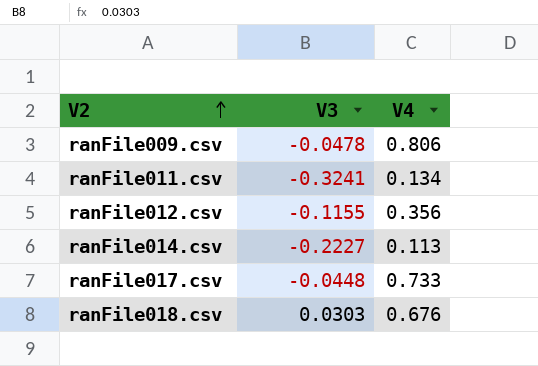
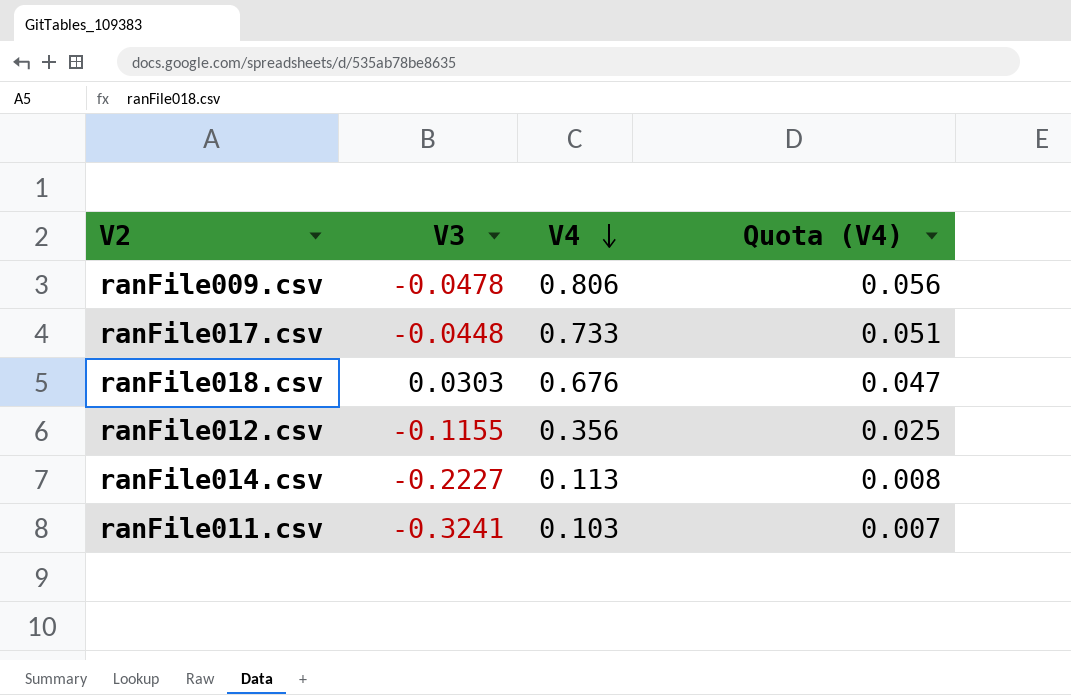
row order: V2 ascending -> V4 descending
column Quota (V4) | formula: none -> [V4] * 0.07
ranFile011.csv | V4: 0.134 -> 0.103

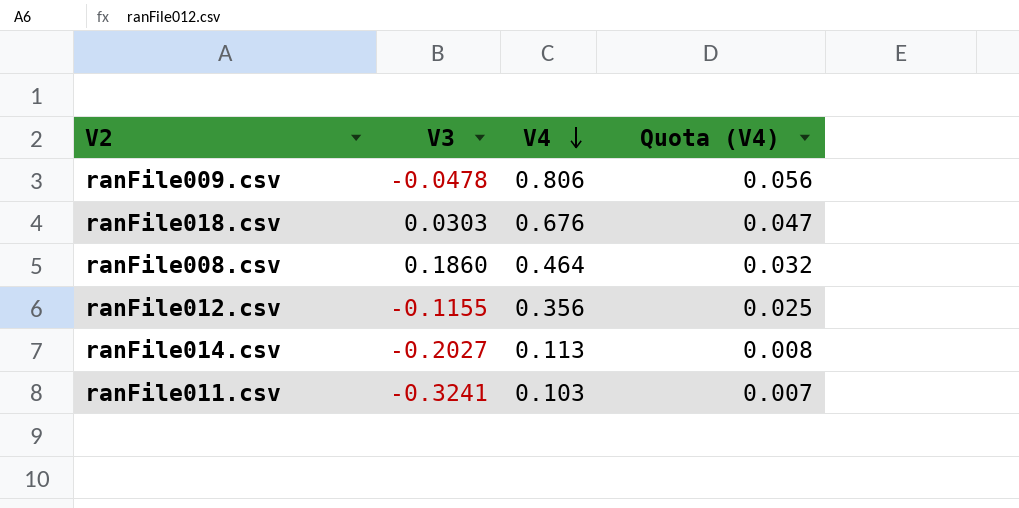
row ranFile017.csv: -0.0448 | 0.733 | 0.051 -> none
row ranFile008.csv: none -> 0.1860 | 0.464 | 0.032
ranFile014.csv | V3: -0.2227 -> -0.2027

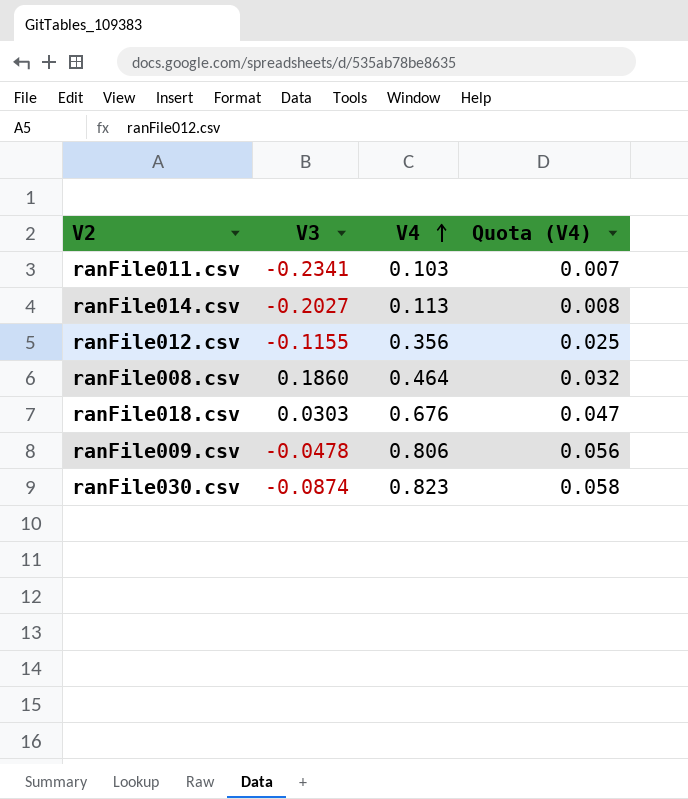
row order: V4 descending -> V4 ascending
ranFile011.csv | V3: -0.3241 -> -0.2341
row ranFile030.csv: none -> -0.0874 | 0.823 | 0.058

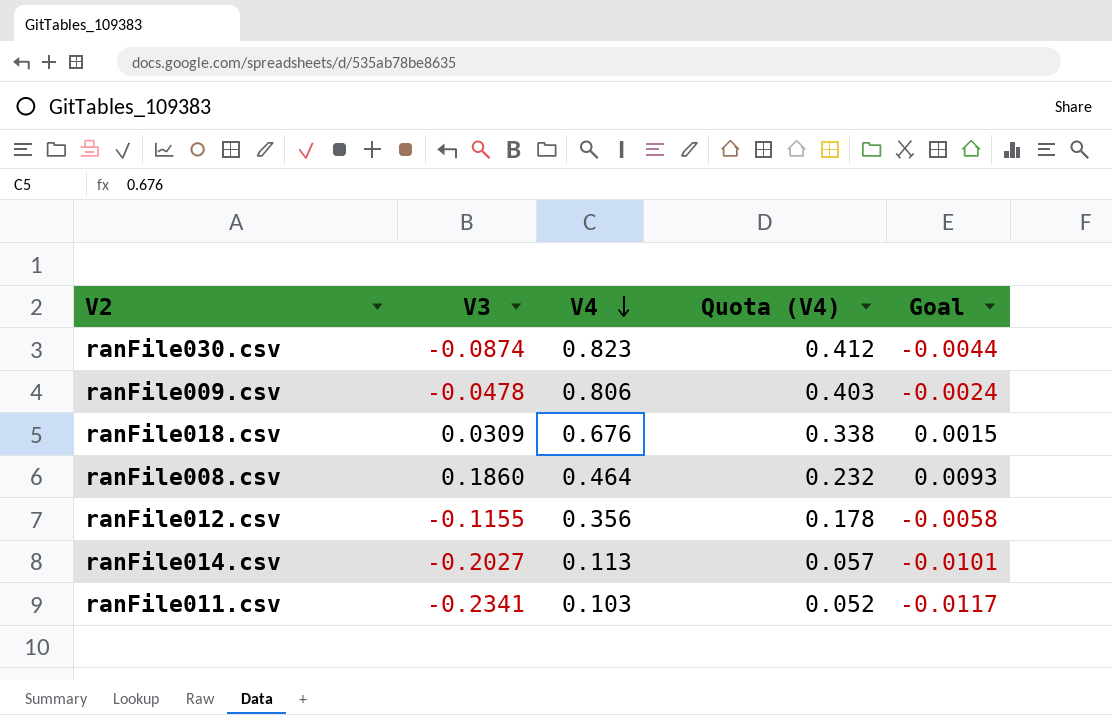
row order: V4 ascending -> V4 descending
column Quota (V4) | formula: [V4] * 0.07 -> [V4] * 0.5
column Goal | formula: none -> [V3] * 0.05
ranFile018.csv | V3: 0.0303 -> 0.0309

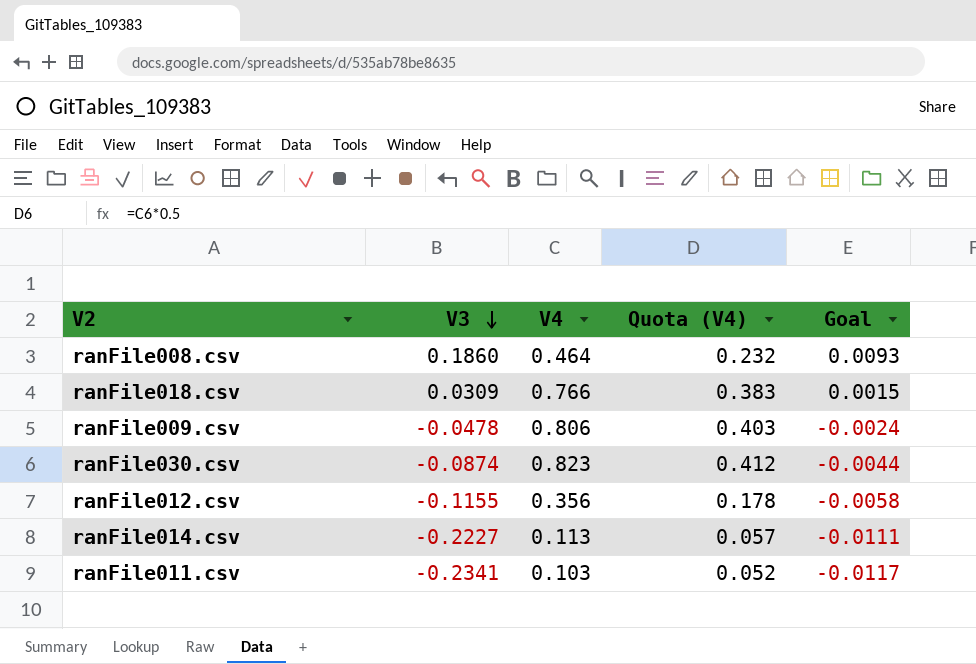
row order: V4 descending -> V3 descending
ranFile018.csv | V4: 0.676 -> 0.766
ranFile018.csv | Quota (V4): 0.338 -> 0.383
ranFile014.csv | V3: -0.2027 -> -0.2227
ranFile014.csv | Goal: -0.0101 -> -0.0111

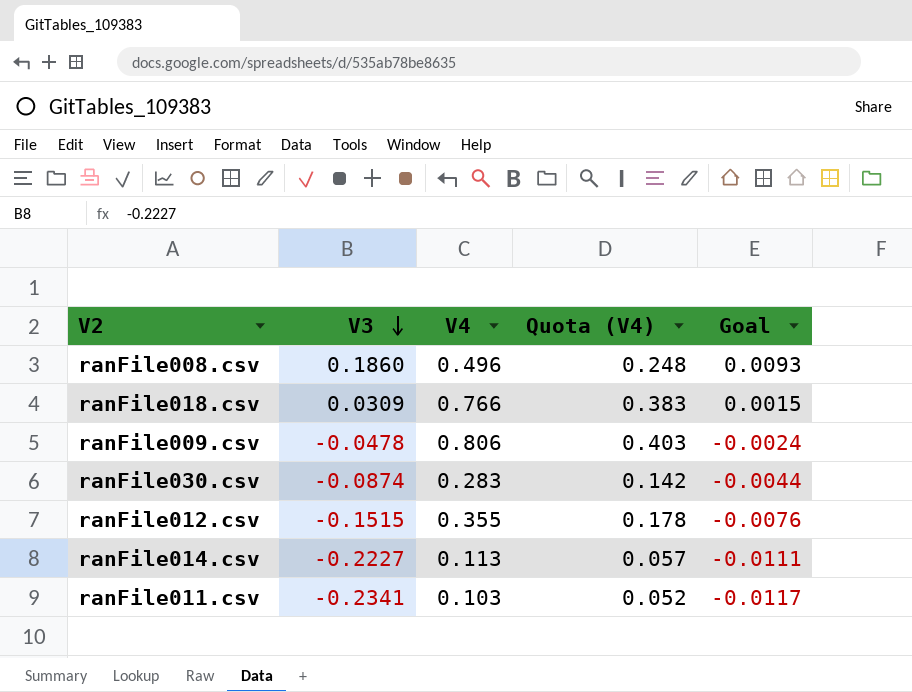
ranFile008.csv | V4: 0.464 -> 0.496
ranFile008.csv | Quota (V4): 0.232 -> 0.248
ranFile030.csv | V4: 0.823 -> 0.283
ranFile030.csv | Quota (V4): 0.412 -> 0.142
ranFile012.csv | V3: -0.1155 -> -0.1515
ranFile012.csv | V4: 0.356 -> 0.355
ranFile012.csv | Goal: -0.0058 -> -0.0076

